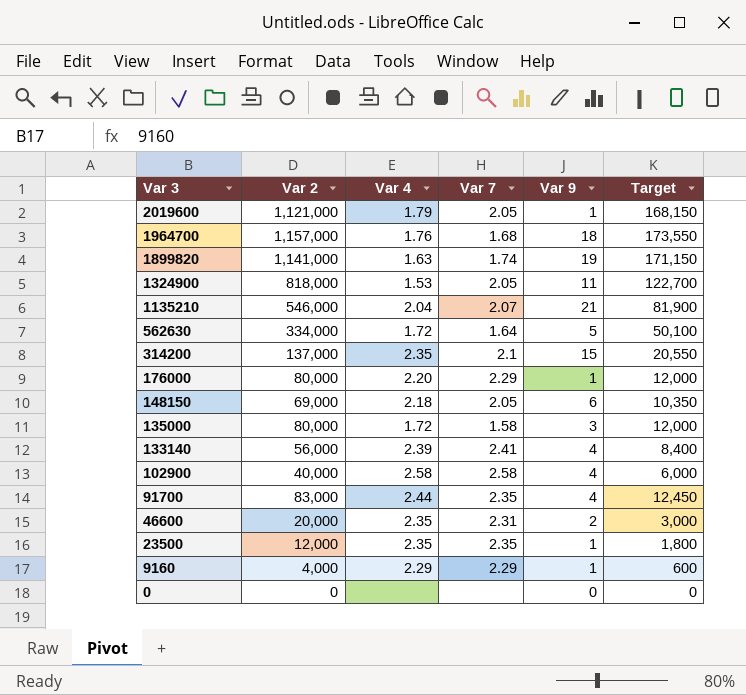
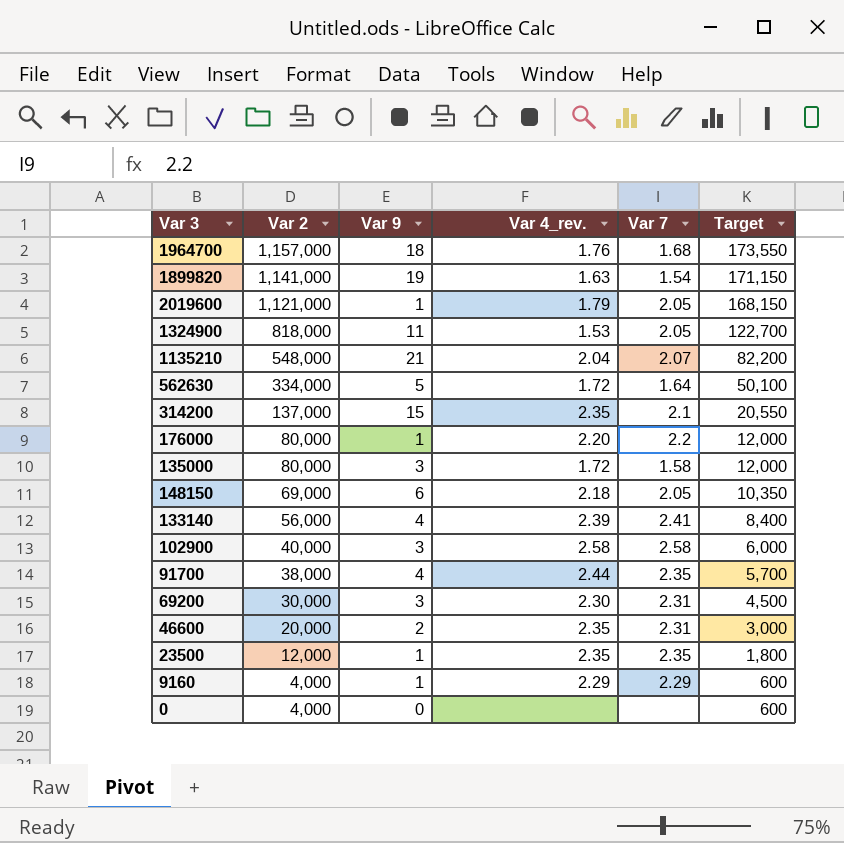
row order: Var 3 descending -> Var 2 descending
column Var 9 | position: 5 -> 3
column name: Var 4 -> Var 4_rev.
1899820 | Var 7: 1.74 -> 1.54
1135210 | Var 2: 546,000 -> 548,000
1135210 | Target: 81,900 -> 82,200
176000 | Var 7: 2.29 -> 2.2
102900 | Var 9: 4 -> 3
91700 | Var 2: 83,000 -> 38,000
91700 | Target: 12,450 -> 5,700
row 69200: none -> 30,000 | 3 | 2.30 | 2.31 | 4,500
0 | Var 2: 0 -> 4,000
0 | Target: 0 -> 600

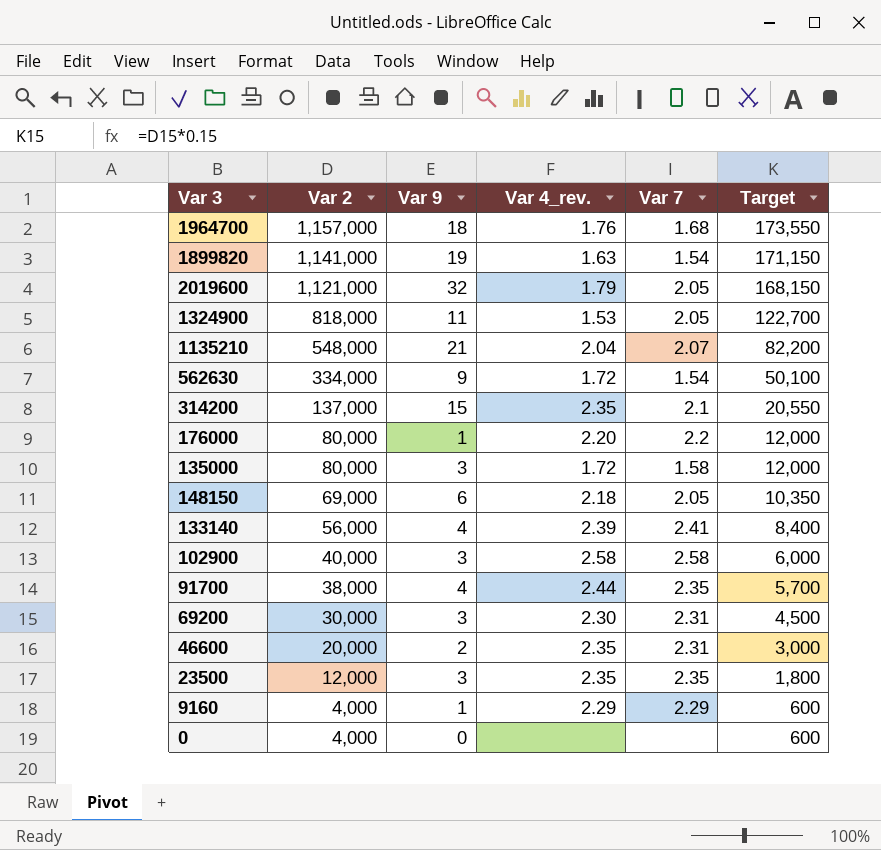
2019600 | Var 9: 1 -> 32
562630 | Var 9: 5 -> 9
562630 | Var 7: 1.64 -> 1.54
23500 | Var 9: 1 -> 3

